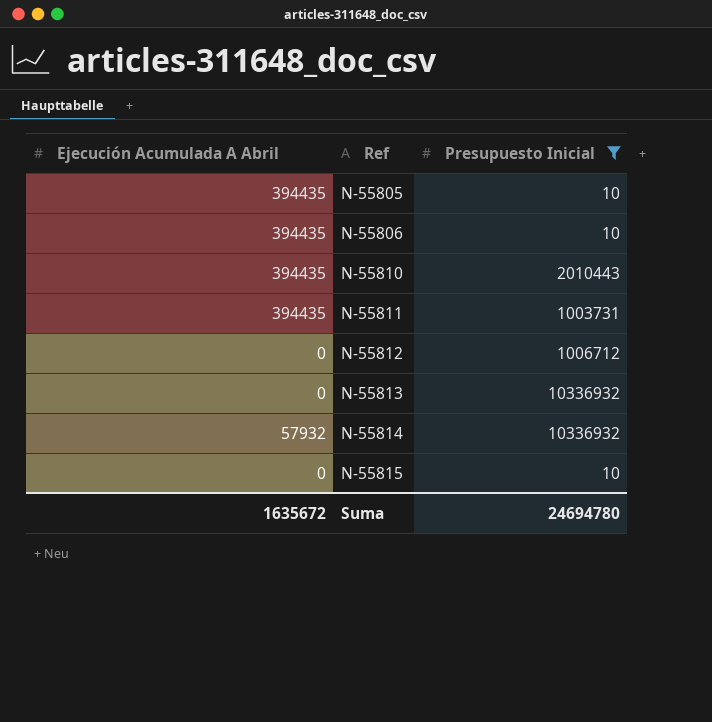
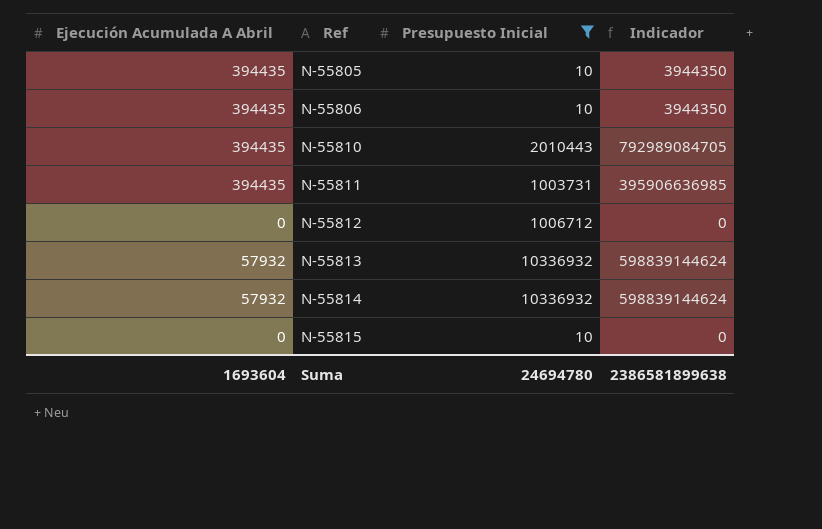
column Indicador | formula: none -> [Ejecución Acumulada A Abril] * [Presupuesto Inicial]
N-55813 | Ejecución Acumulada A Abril: 0 -> 57932
Suma | Ejecución Acumulada A Abril: 1635672 -> 1693604

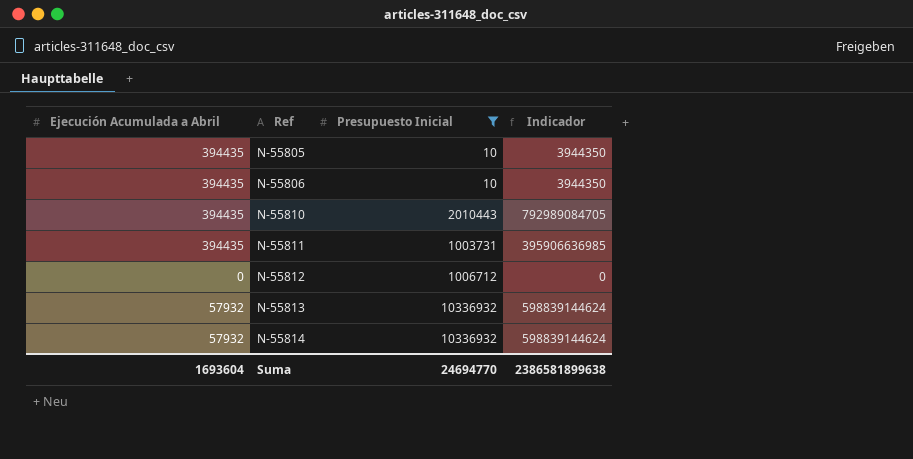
column name: Ejecución Acumulada A Abril -> Ejecución Acumulada a Abril
row N-55815: 0 | 10 | 0 -> none
Suma | Presupuesto Inicial: 24694780 -> 24694770

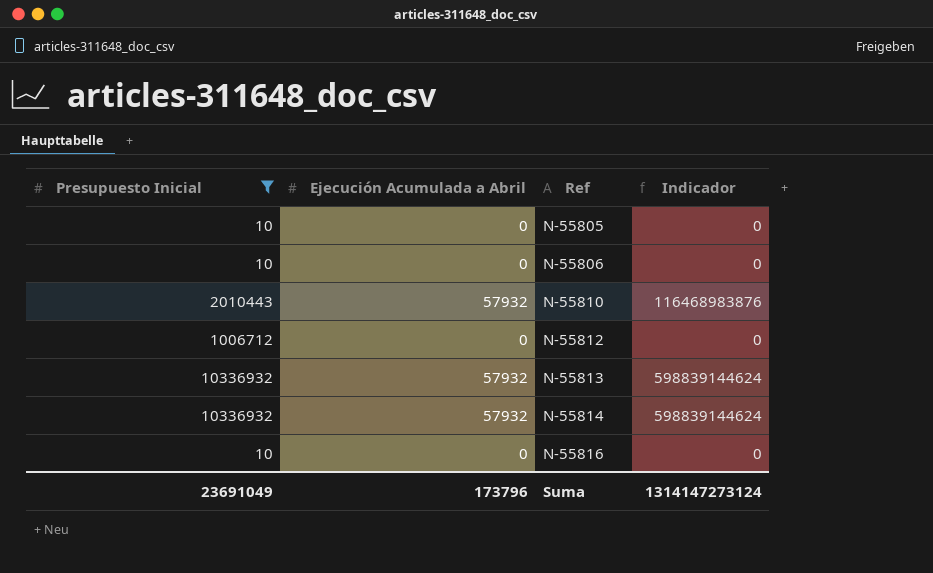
column Presupuesto Inicial | position: 3 -> 1
row N-55811: 394435 | 1003731 | 395906636985 -> none
N-55805 | Ejecución Acumulada a Abril: 394435 -> 0
N-55805 | Indicador: 3944350 -> 0
N-55806 | Ejecución Acumulada a Abril: 394435 -> 0
N-55806 | Indicador: 3944350 -> 0
N-55810 | Ejecución Acumulada a Abril: 394435 -> 57932
N-55810 | Indicador: 792989084705 -> 116468983876
row N-55816: none -> 10 | 0 | 0
Suma | Presupuesto Inicial: 24694770 -> 23691049
Suma | Ejecución Acumulada a Abril: 1693604 -> 173796
Suma | Indicador: 2386581899638 -> 1314147273124

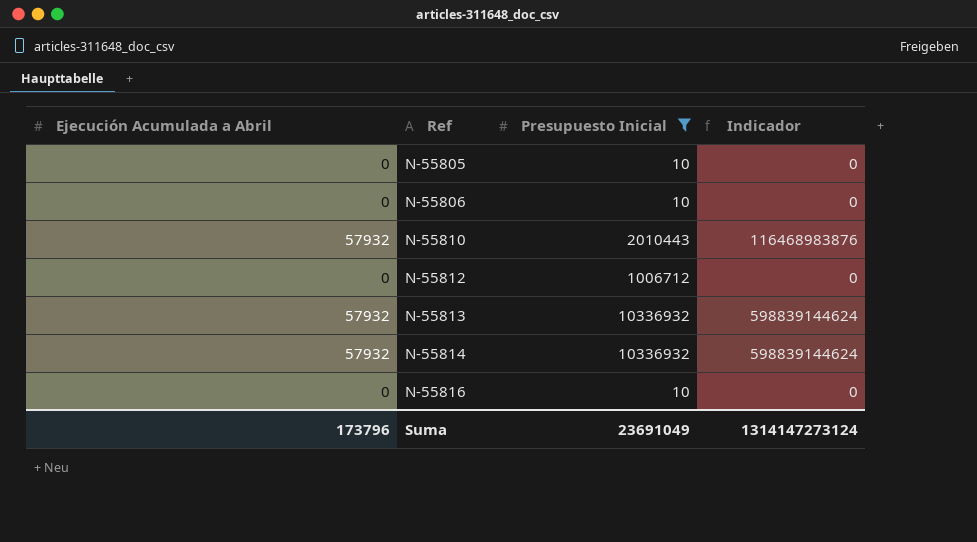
column Presupuesto Inicial | position: 1 -> 3

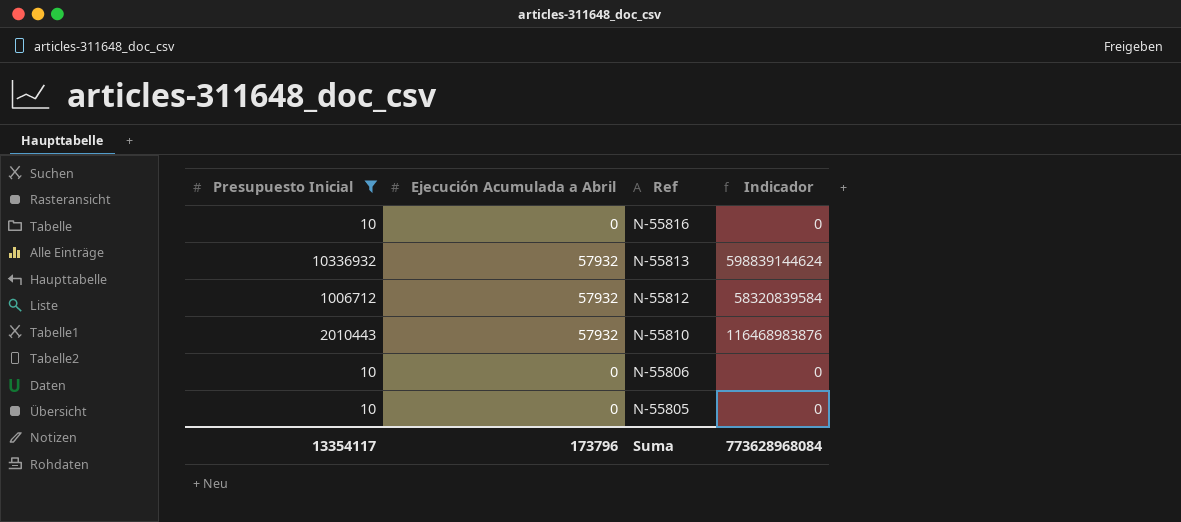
row order: Ref ascending -> Ref descending
column Presupuesto Inicial | position: 3 -> 1
row N-55814: 57932 | 10336932 | 598839144624 -> none
N-55812 | Ejecución Acumulada a Abril: 0 -> 57932
N-55812 | Indicador: 0 -> 58320839584
Suma | Presupuesto Inicial: 23691049 -> 13354117
Suma | Indicador: 1314147273124 -> 773628968084

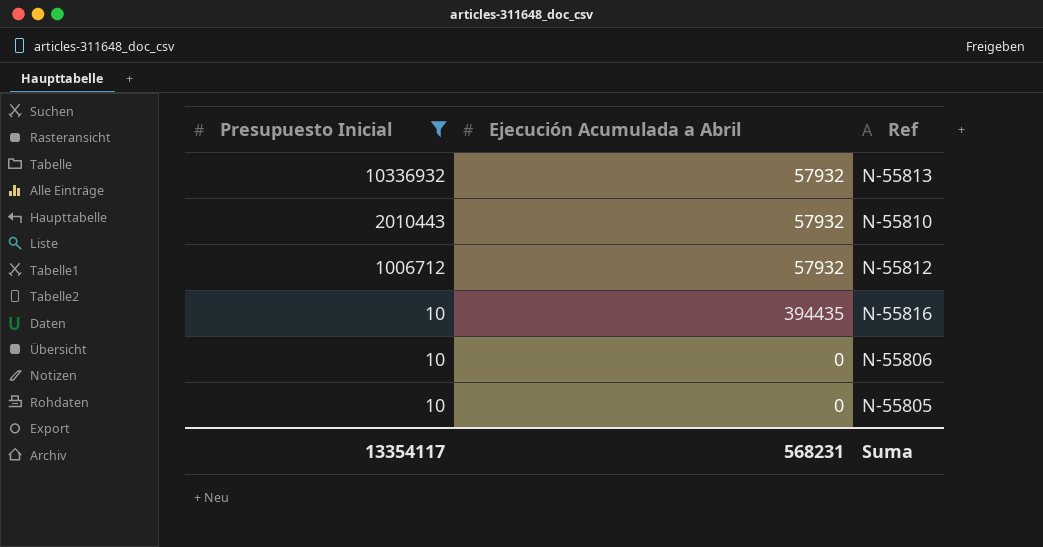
row order: Ref descending -> Presupuesto Inicial descending
column Indicador | formula: [Presupuesto Inicial] * [Ejecución Acumulada a Abril] -> none
N-55816 | Ejecución Acumulada a Abril: 0 -> 394435
Suma | Ejecución Acumulada a Abril: 173796 -> 568231

